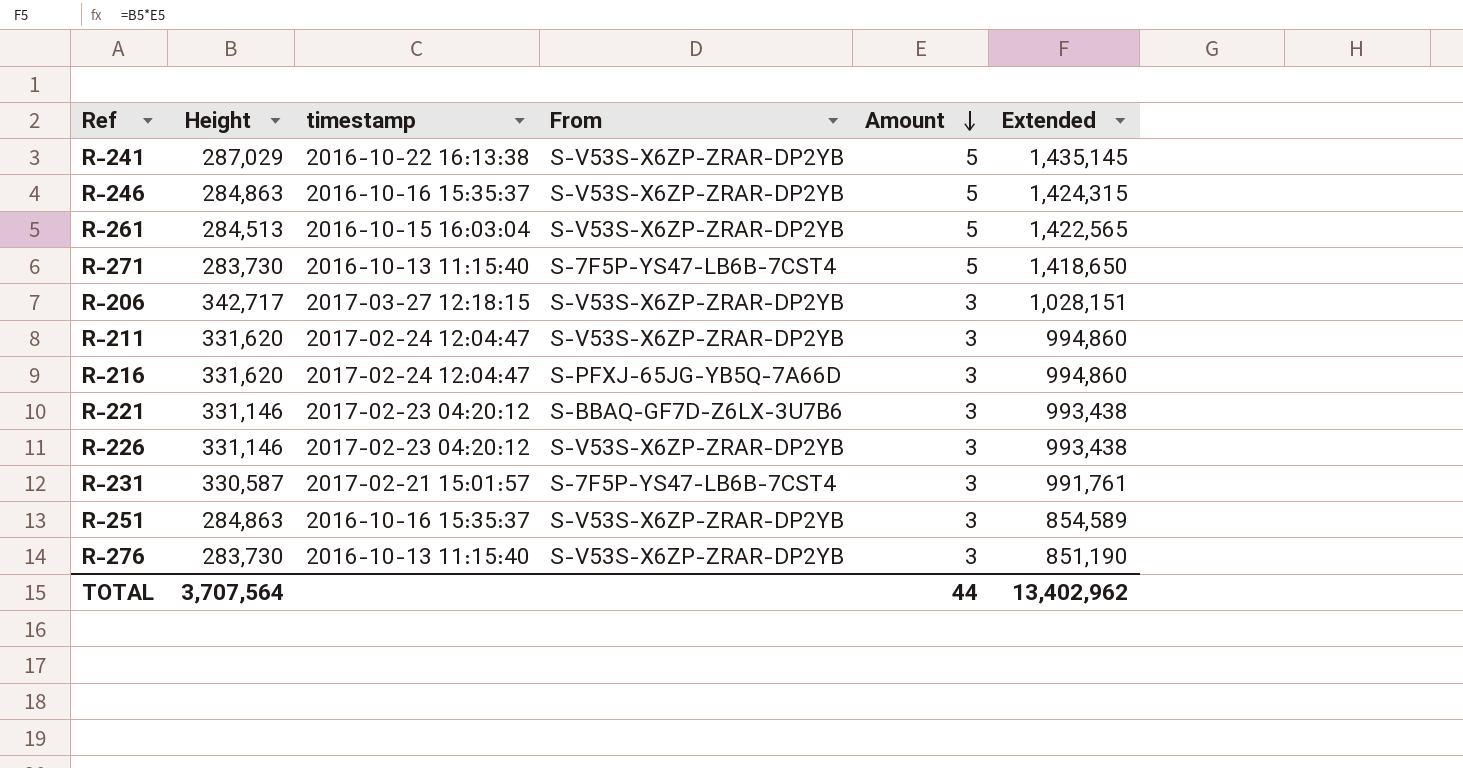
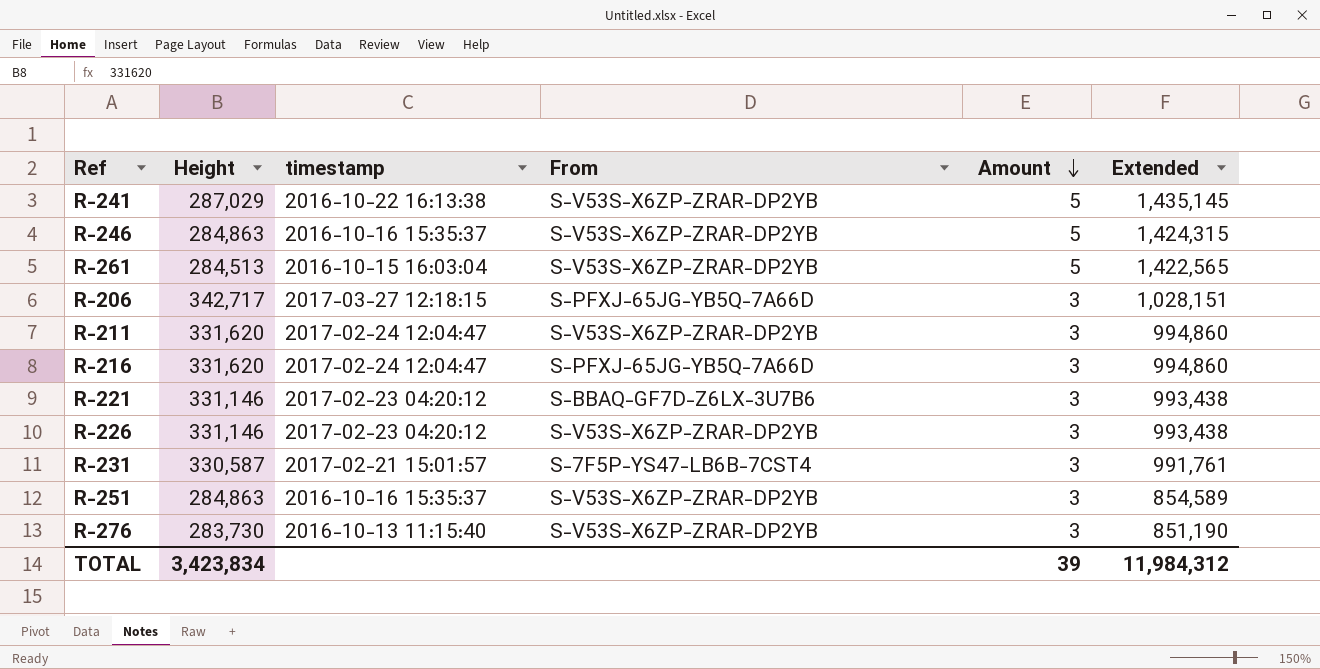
row R-271: 283,730 | 2016-10-13 11:15:40 | S-7F5P-YS47-LB6B-7CST4 | 5 | 1,418,650 -> none
R-206 | From: S-V53S-X6ZP-ZRAR-DP2YB -> S-PFXJ-65JG-YB5Q-7A66D
TOTAL | Height: 3,707,564 -> 3,423,834
TOTAL | Amount: 44 -> 39
TOTAL | Extended: 13,402,962 -> 11,984,312

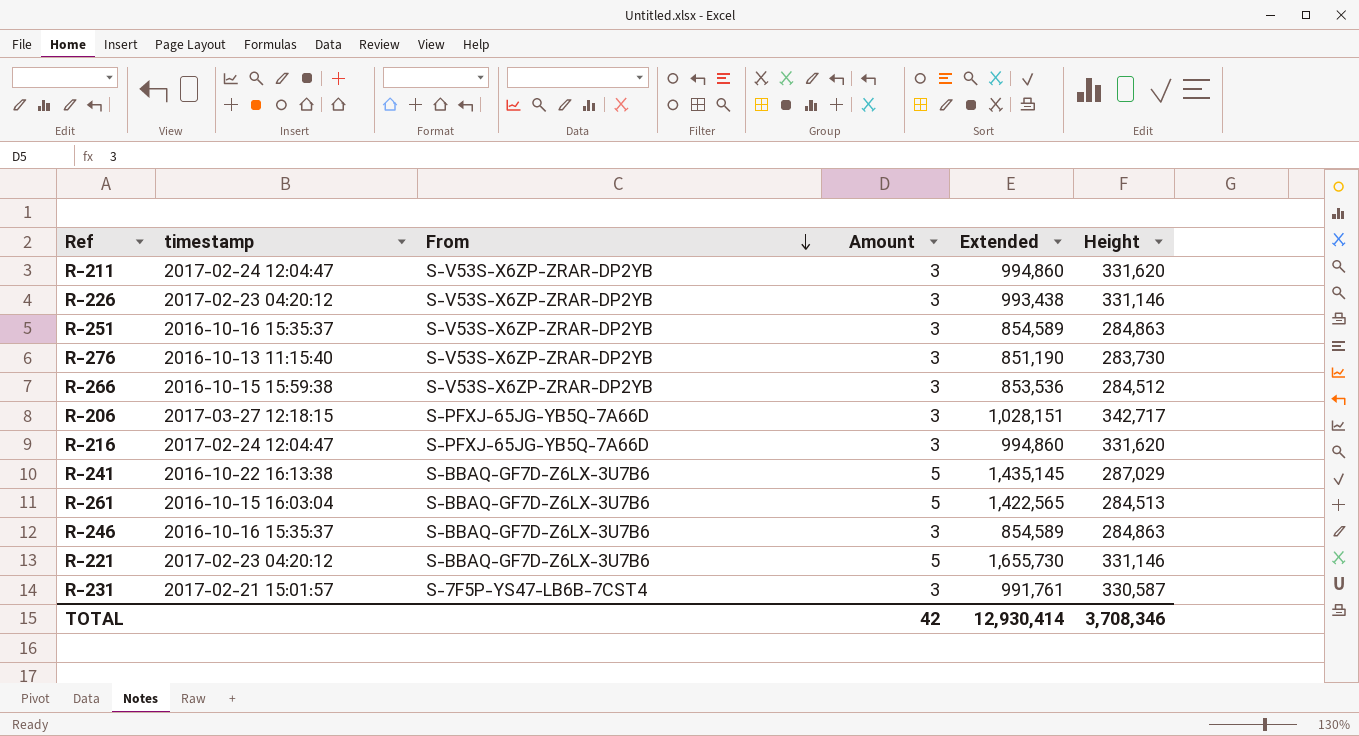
row order: Amount descending -> From descending
column Height | position: 2 -> 6
row R-266: none -> 2016-10-15 15:59:38 | S-V53S-X6ZP-ZRAR-DP2YB | 3 | 853,536 | 284,512
R-241 | From: S-V53S-X6ZP-ZRAR-DP2YB -> S-BBAQ-GF7D-Z6LX-3U7B6
R-261 | From: S-V53S-X6ZP-ZRAR-DP2YB -> S-BBAQ-GF7D-Z6LX-3U7B6
R-246 | From: S-V53S-X6ZP-ZRAR-DP2YB -> S-BBAQ-GF7D-Z6LX-3U7B6
R-246 | Amount: 5 -> 3
R-246 | Extended: 1,424,315 -> 854,589
R-221 | Amount: 3 -> 5
R-221 | Extended: 993,438 -> 1,655,730
TOTAL | Amount: 39 -> 42
TOTAL | Extended: 11,984,312 -> 12,930,414
TOTAL | Height: 3,423,834 -> 3,708,346

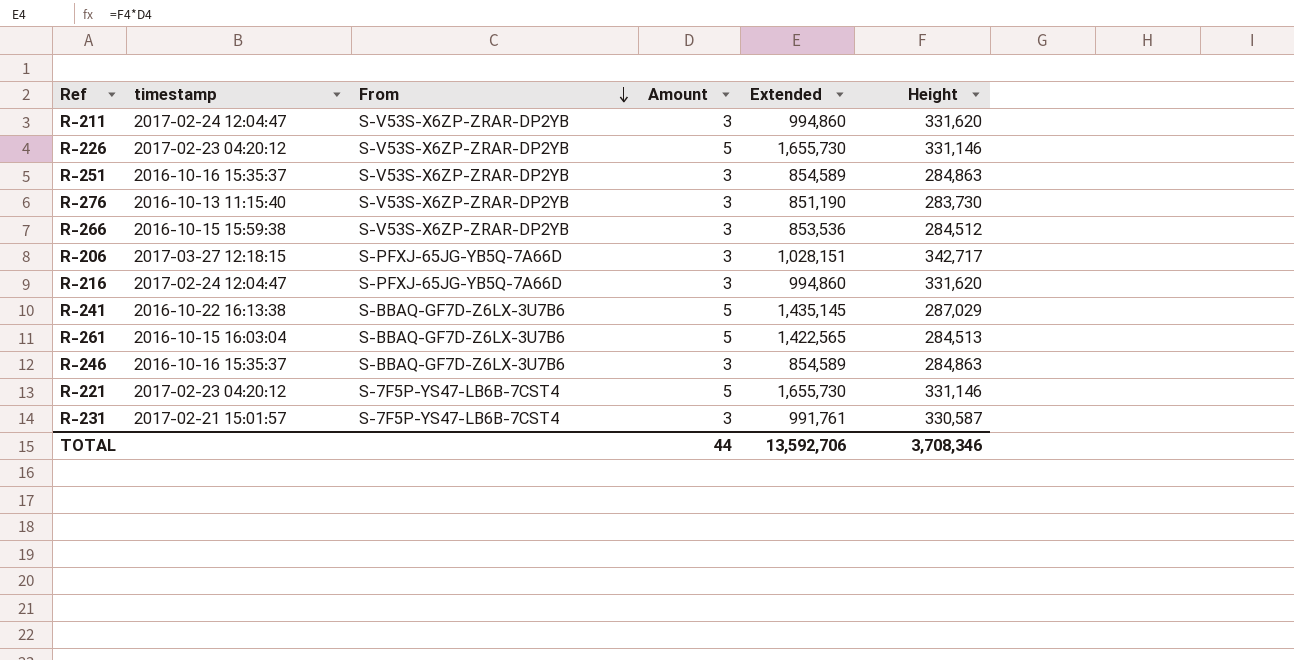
R-226 | Amount: 3 -> 5
R-226 | Extended: 993,438 -> 1,655,730
R-221 | From: S-BBAQ-GF7D-Z6LX-3U7B6 -> S-7F5P-YS47-LB6B-7CST4
TOTAL | Amount: 42 -> 44
TOTAL | Extended: 12,930,414 -> 13,592,706

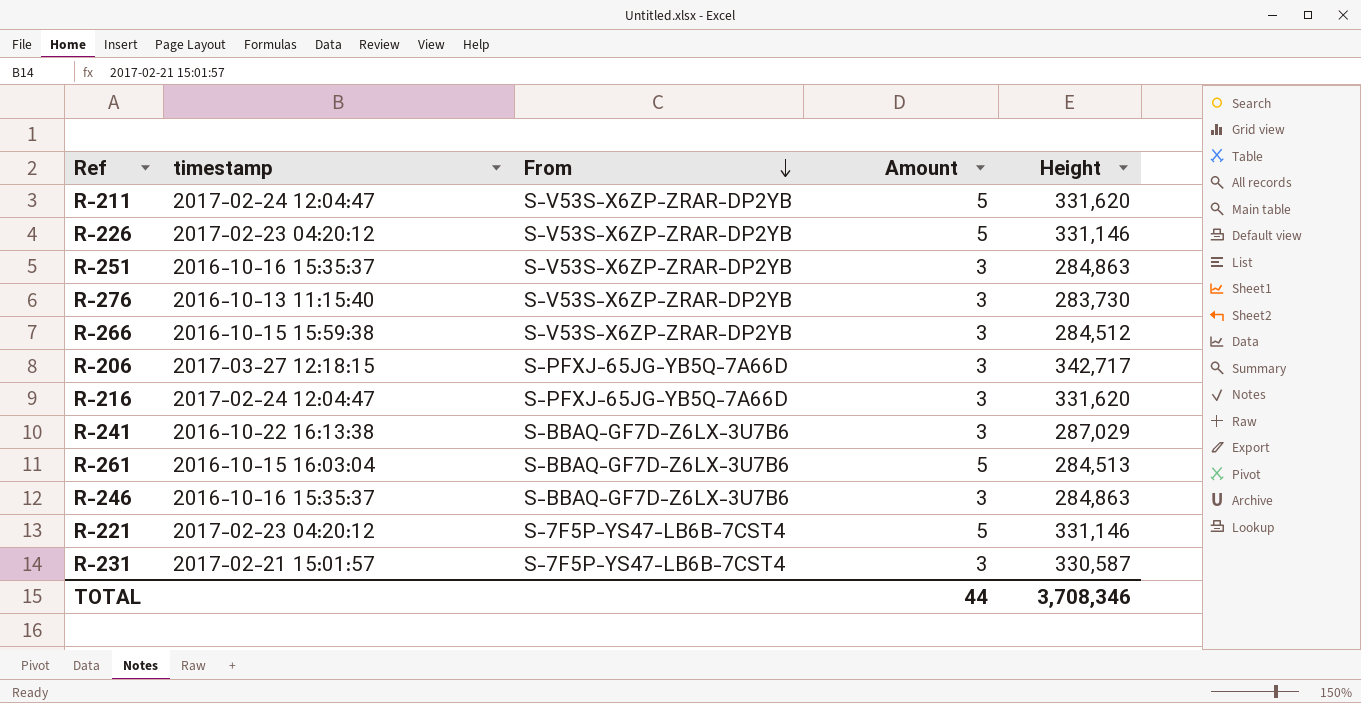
column Extended | formula: [Amount] * [Height] -> none
R-211 | Amount: 3 -> 5
R-241 | Amount: 5 -> 3

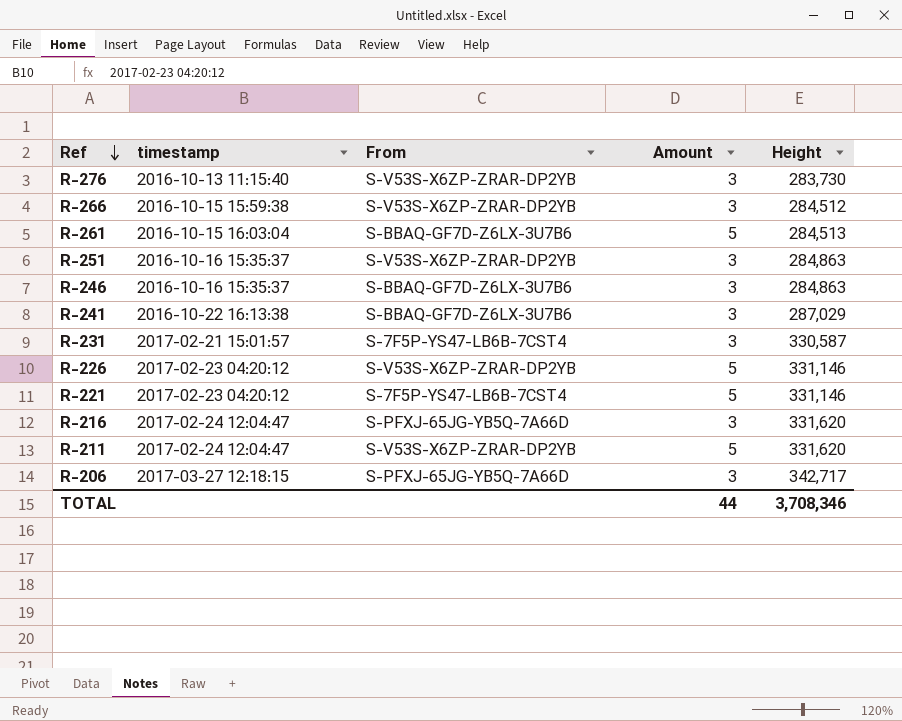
row order: From descending -> Ref descending

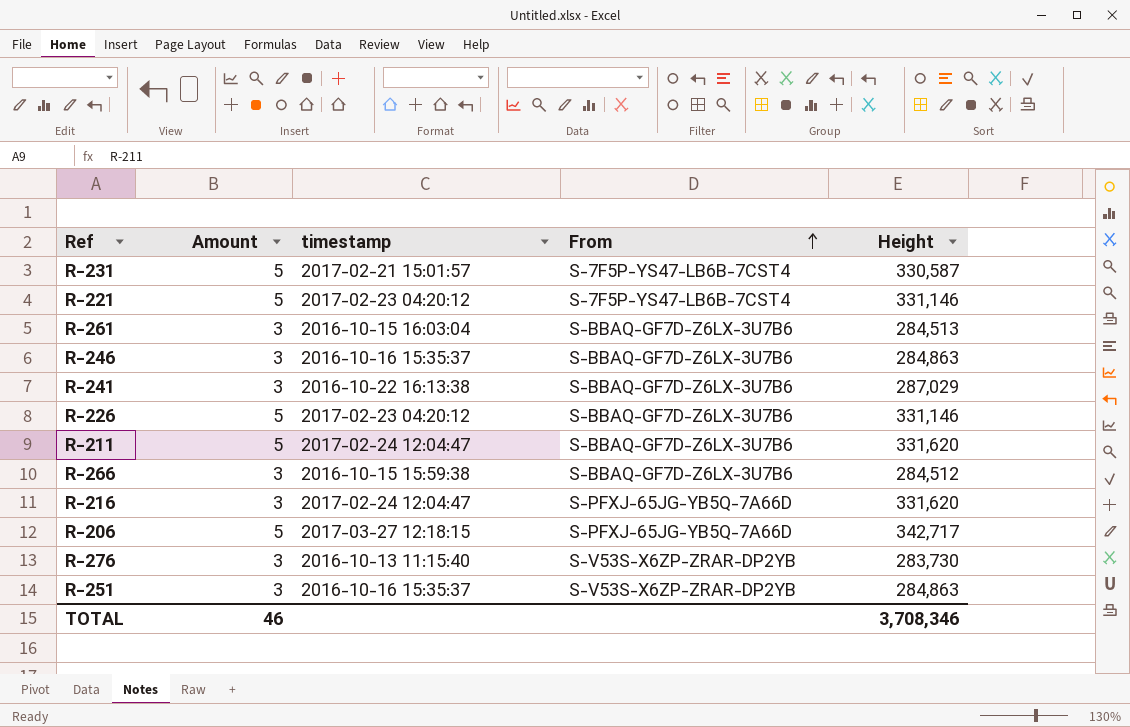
row order: Ref descending -> From ascending
column Amount | position: 4 -> 2
R-231 | Amount: 3 -> 5
R-261 | Amount: 5 -> 3
R-226 | From: S-V53S-X6ZP-ZRAR-DP2YB -> S-BBAQ-GF7D-Z6LX-3U7B6
R-211 | From: S-V53S-X6ZP-ZRAR-DP2YB -> S-BBAQ-GF7D-Z6LX-3U7B6
R-266 | From: S-V53S-X6ZP-ZRAR-DP2YB -> S-BBAQ-GF7D-Z6LX-3U7B6
R-206 | Amount: 3 -> 5
TOTAL | Amount: 44 -> 46

